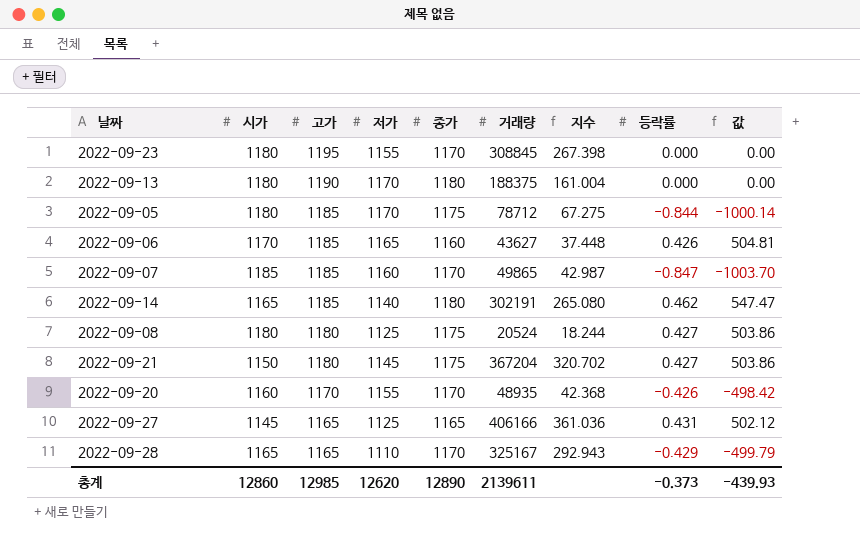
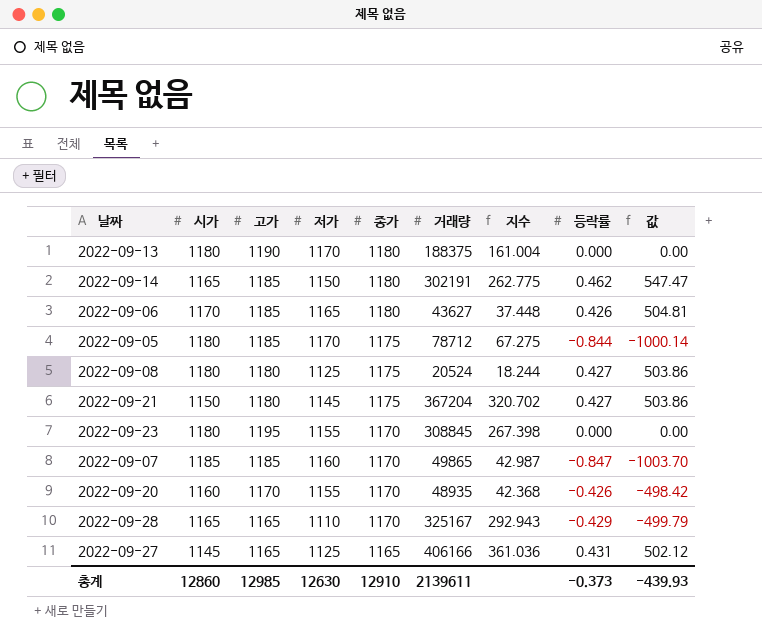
row order: 고가 descending -> 종가 descending
2022-09-14 | 저가: 1140 -> 1150
2022-09-14 | 지수: 265.080 -> 262.775
2022-09-06 | 종가: 1160 -> 1180
총계 | 저가: 12620 -> 12630
총계 | 종가: 12890 -> 12910

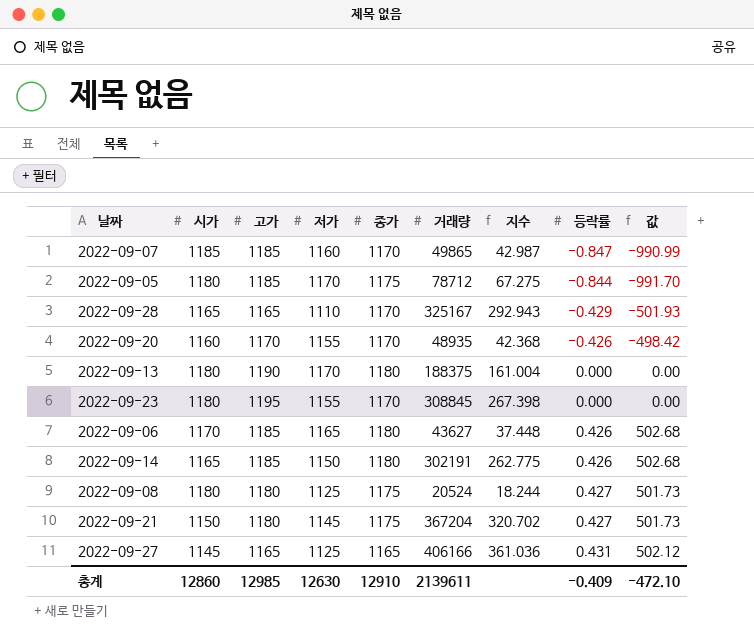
row order: 종가 descending -> 등락률 ascending
column 값 | formula: [고가] * [등락률] -> [종가] * [등락률]
2022-09-14 | 등락률: 0.462 -> 0.426
총계 | 등락률: -0.373 -> -0.409
총계 | 값: -439.93 -> -472.10

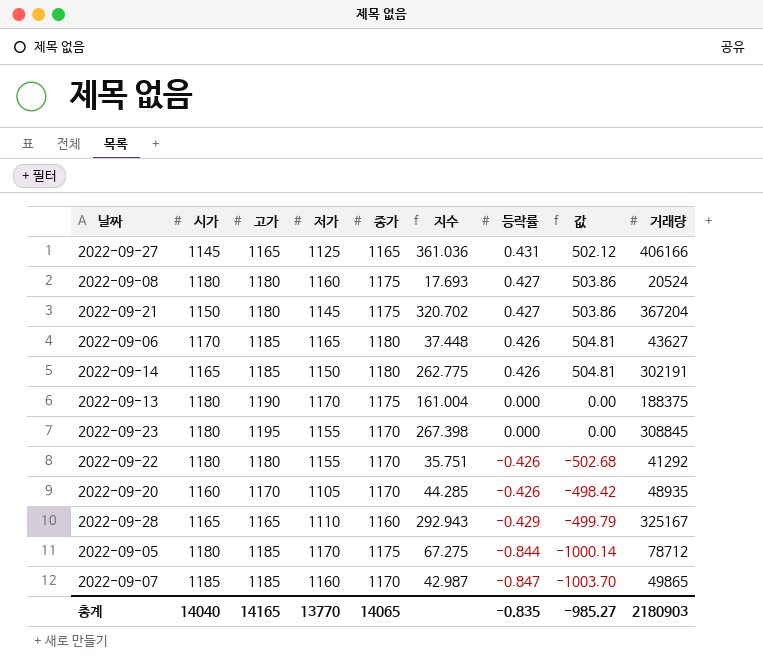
row order: 등락률 ascending -> 등락률 descending
column 값 | formula: [종가] * [등락률] -> [고가] * [등락률]
column 거래량 | position: 6 -> 9
2022-09-08 | 저가: 1125 -> 1160
2022-09-08 | 지수: 18.244 -> 17.693
2022-09-13 | 종가: 1180 -> 1175
row 2022-09-22: none -> 1180 | 1180 | 1155 | 1170 | 35.751 | -0.426 | -502.68 | 41292
2022-09-20 | 저가: 1155 -> 1105
2022-09-20 | 지수: 42.368 -> 44.285
2022-09-28 | 종가: 1170 -> 1160
총계 | 시가: 12860 -> 14040
총계 | 고가: 12985 -> 14165
총계 | 저가: 12630 -> 13770
총계 | 종가: 12910 -> 14065
총계 | 등락률: -0.409 -> -0.835
총계 | 값: -472.10 -> -985.27
총계 | 거래량: 2139611 -> 2180903

